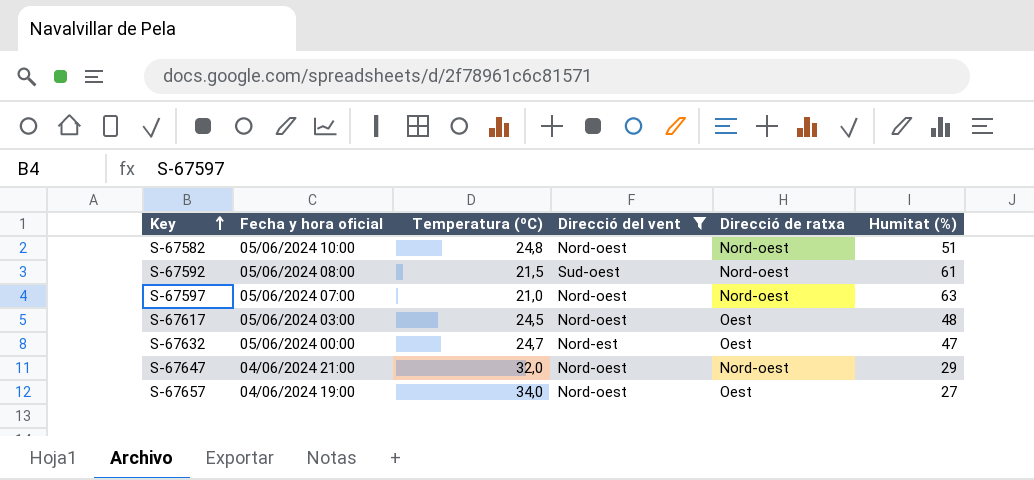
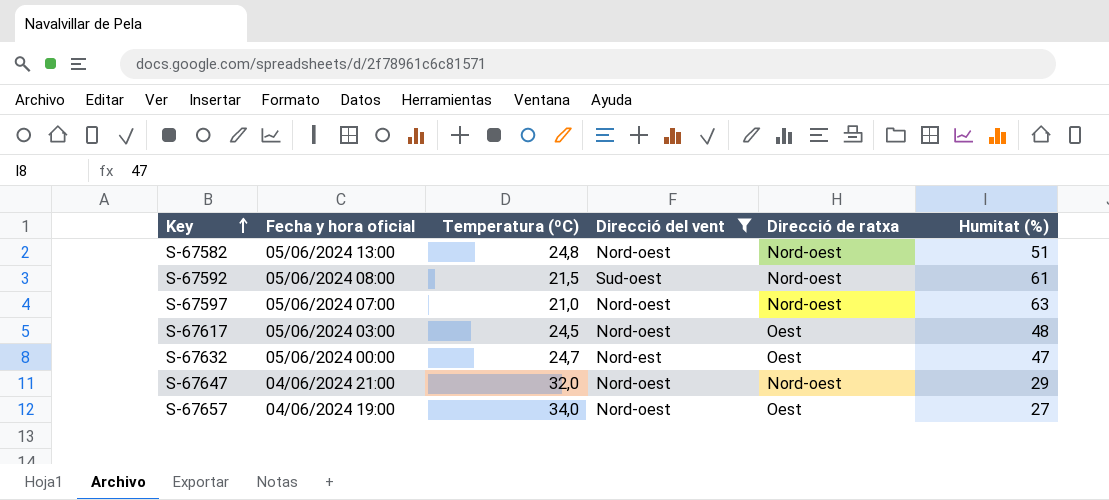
S-67582 | Fecha y hora oficial: 05/06/2024 10:00 -> 05/06/2024 13:00

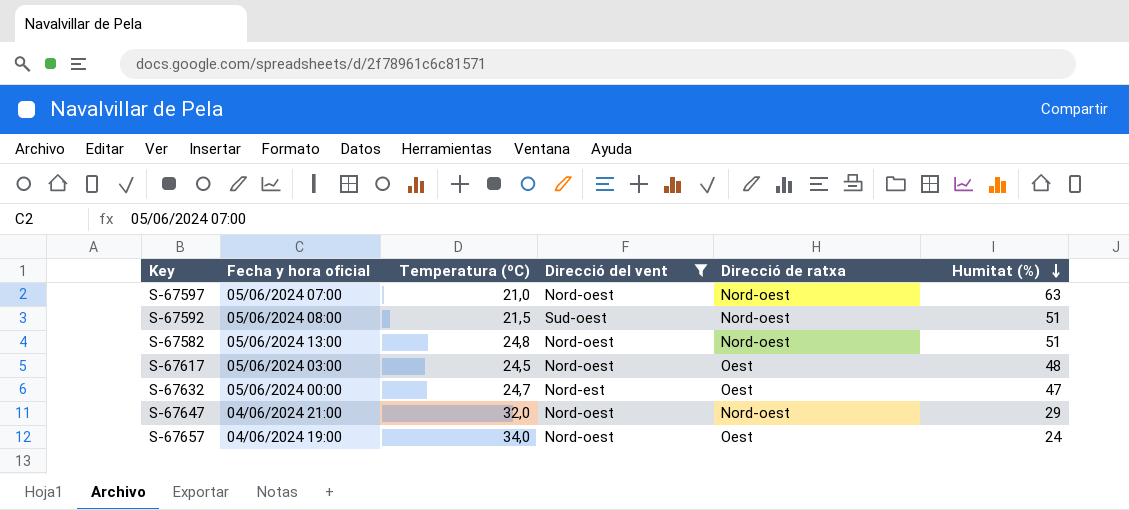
row order: Key ascending -> Humitat (%) descending
S-67592 | Humitat (%): 61 -> 51
S-67657 | Humitat (%): 27 -> 24

